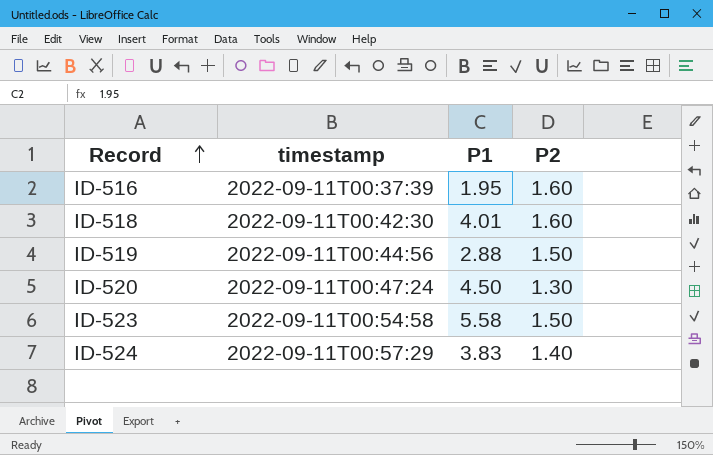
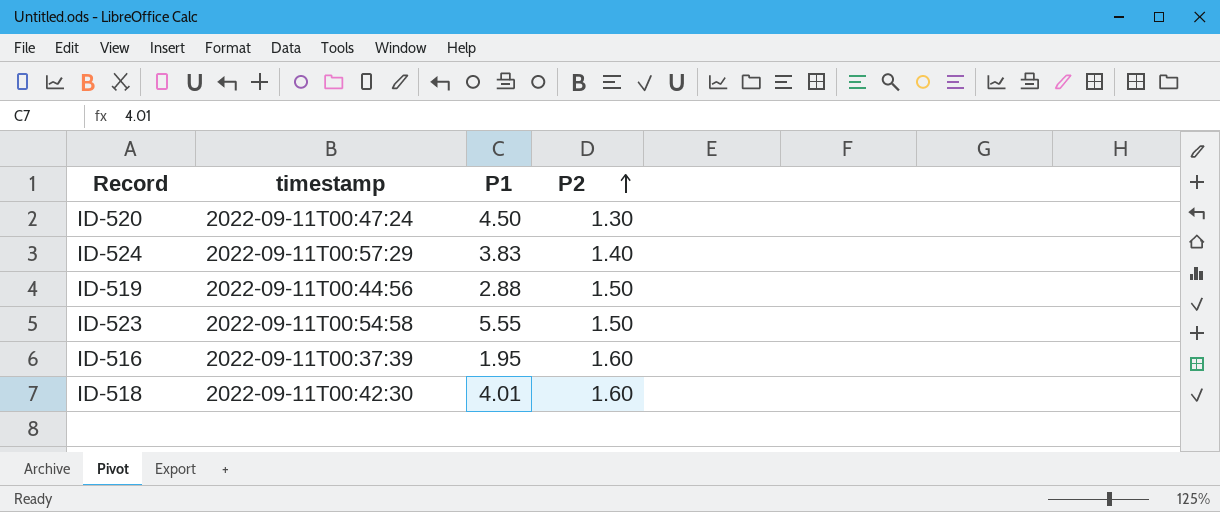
row order: Record ascending -> P2 ascending
ID-523 | P1: 5.58 -> 5.55

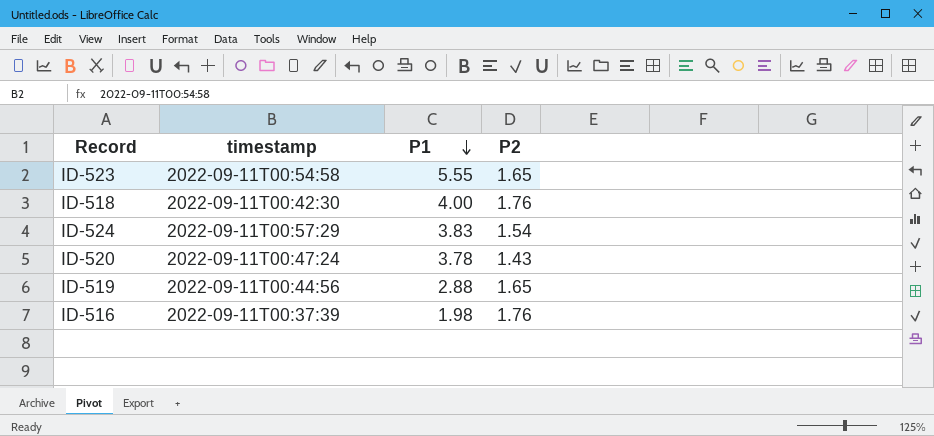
row order: P2 ascending -> P1 descending
ID-523 | P2: 1.50 -> 1.65
ID-518 | P1: 4.01 -> 4.00
ID-518 | P2: 1.60 -> 1.76
ID-524 | P2: 1.40 -> 1.54
ID-520 | P1: 4.50 -> 3.78
ID-520 | P2: 1.30 -> 1.43
ID-519 | P2: 1.50 -> 1.65
ID-516 | P1: 1.95 -> 1.98
ID-516 | P2: 1.60 -> 1.76

